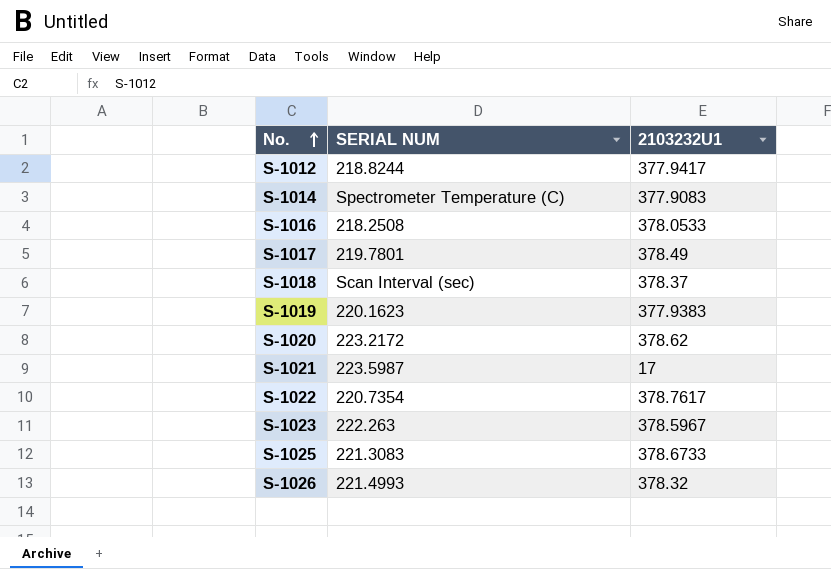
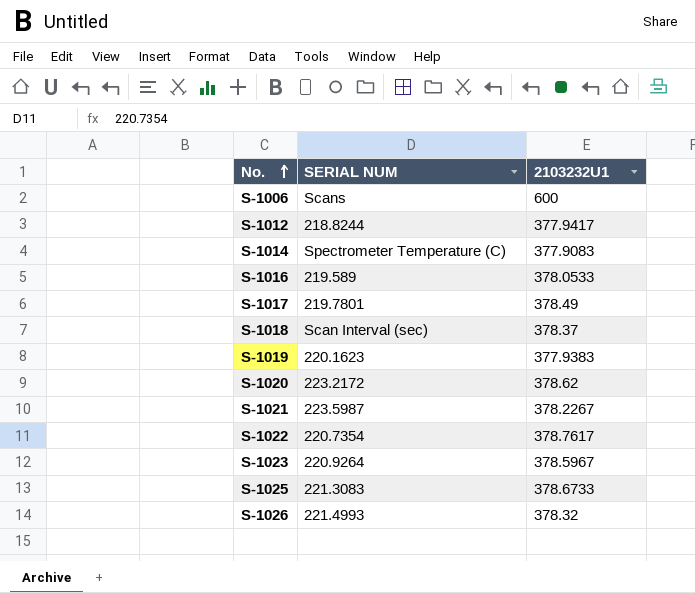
row S-1006: none -> Scans | 600
S-1016 | SERIAL NUM: 218.2508 -> 219.589
S-1021 | 2103232U1: 17 -> 378.2267
S-1023 | SERIAL NUM: 222.263 -> 220.9264

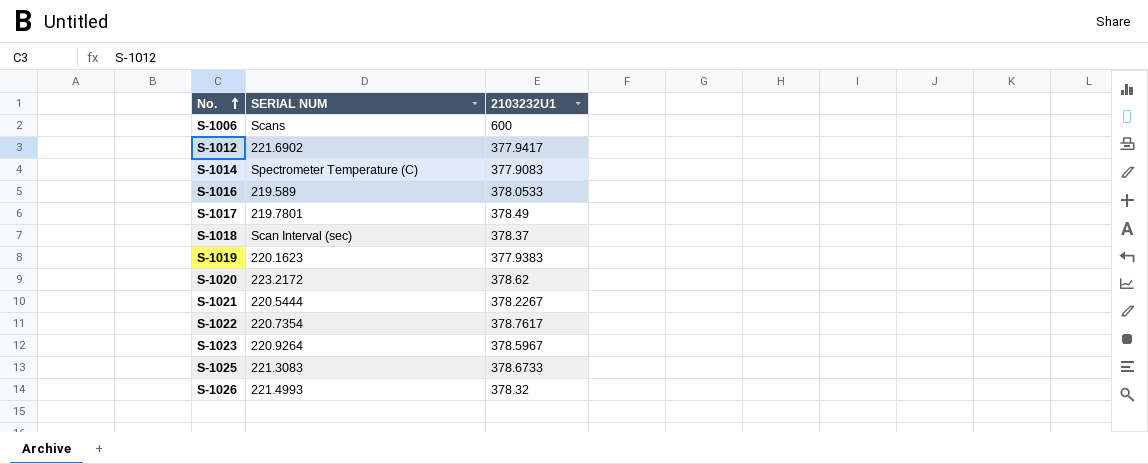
S-1012 | SERIAL NUM: 218.8244 -> 221.6902
S-1021 | SERIAL NUM: 223.5987 -> 220.5444

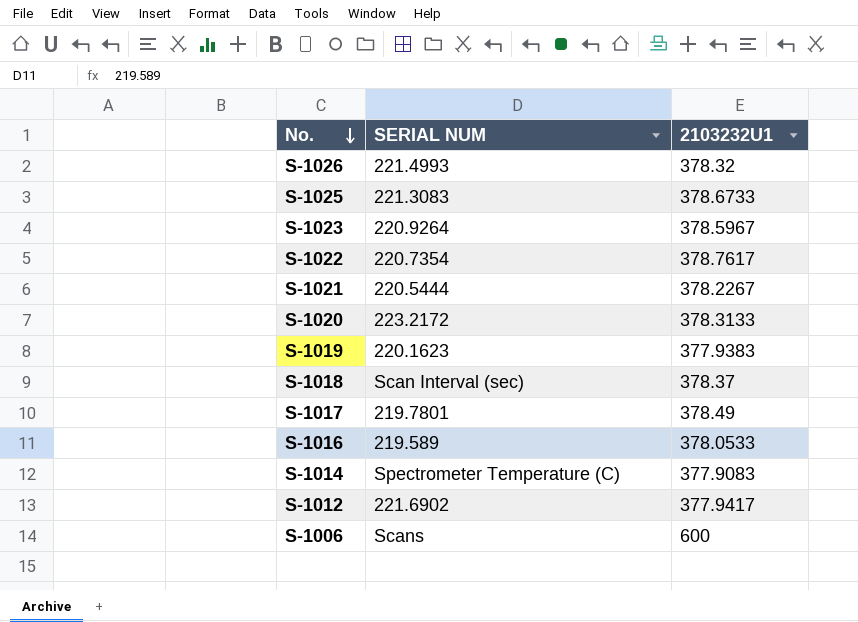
row order: No. ascending -> No. descending
S-1020 | 2103232U1: 378.62 -> 378.3133

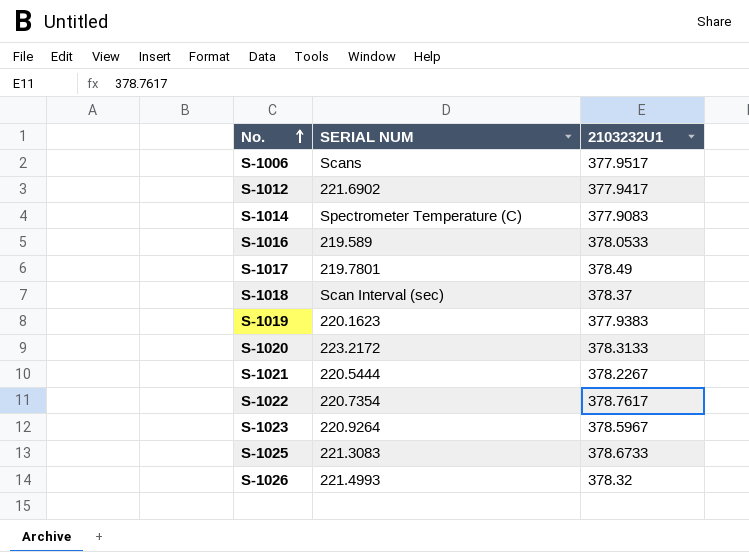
row order: No. descending -> No. ascending
S-1006 | 2103232U1: 600 -> 377.9517

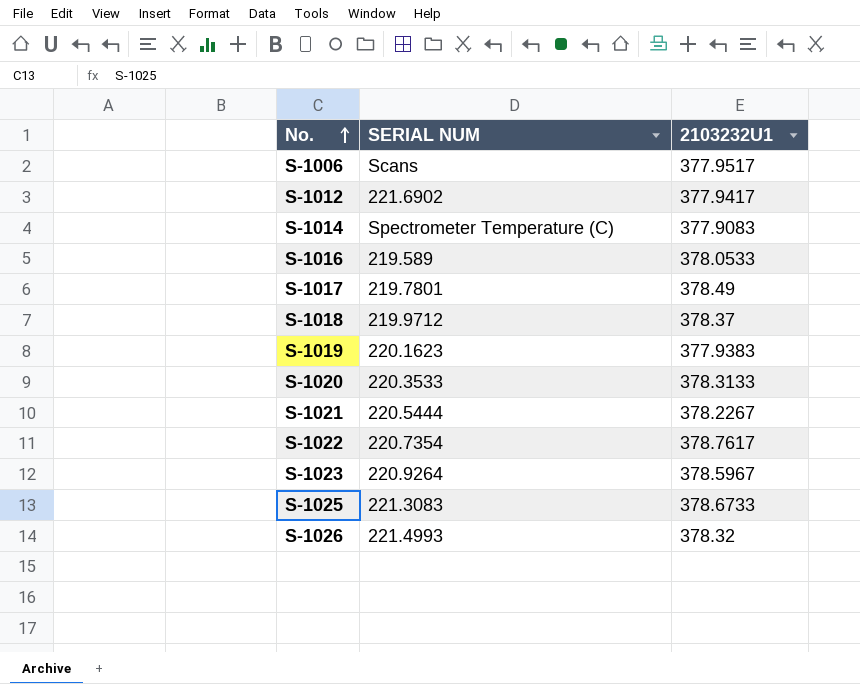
S-1018 | SERIAL NUM: Scan Interval (sec) -> 219.9712
S-1020 | SERIAL NUM: 223.2172 -> 220.3533

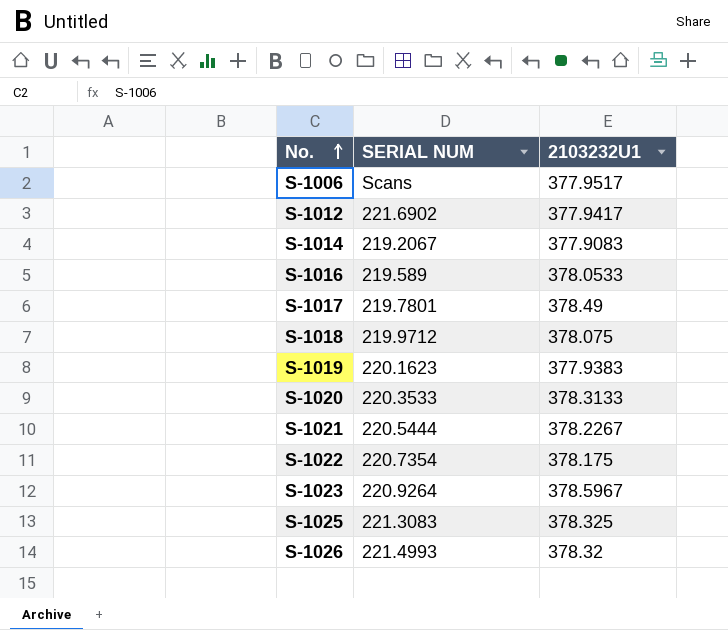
S-1014 | SERIAL NUM: Spectrometer Temperature (C) -> 219.2067
S-1018 | 2103232U1: 378.37 -> 378.075
S-1022 | 2103232U1: 378.7617 -> 378.175
S-1025 | 2103232U1: 378.6733 -> 378.325

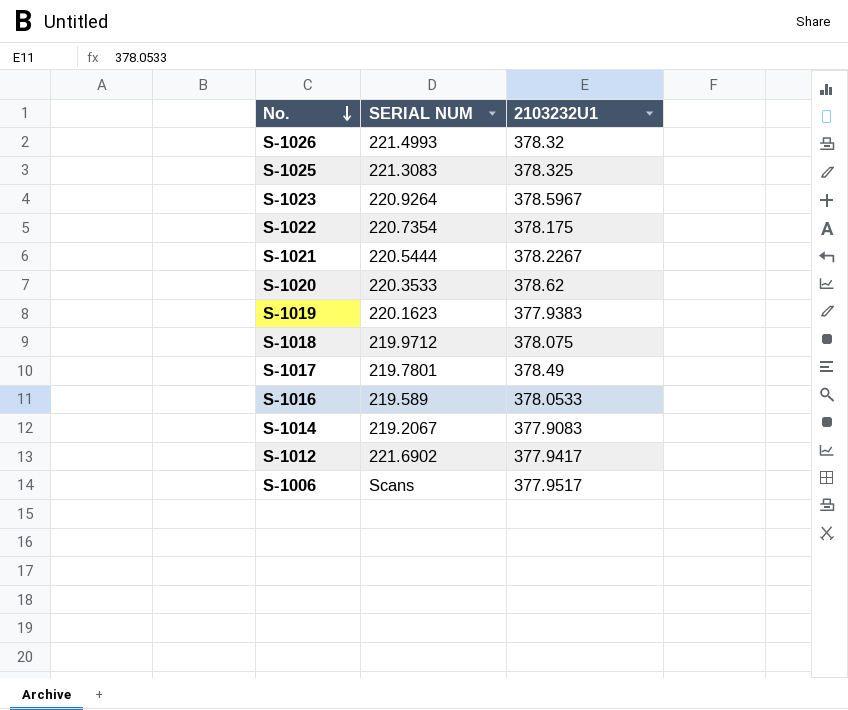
row order: No. ascending -> No. descending
S-1020 | 2103232U1: 378.3133 -> 378.62

